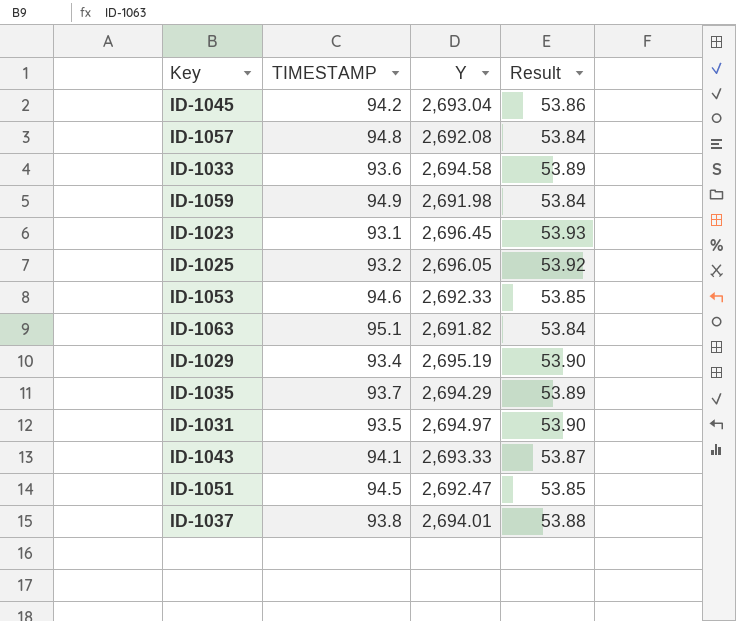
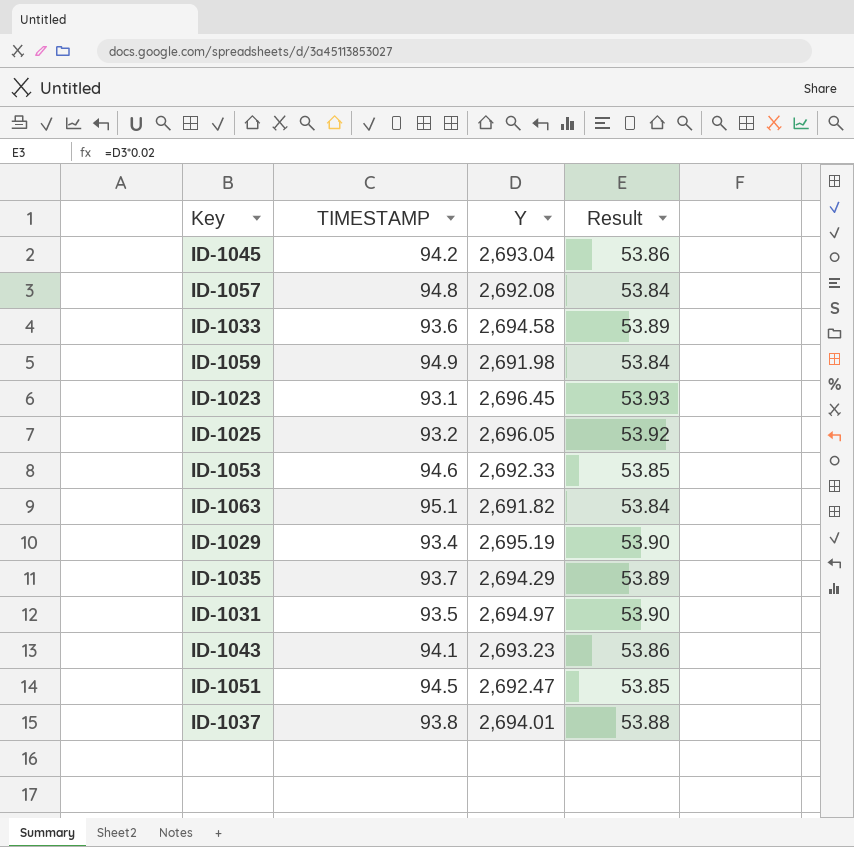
ID-1043 | Y: 2,693.33 -> 2,693.23
ID-1043 | Result: 53.87 -> 53.86

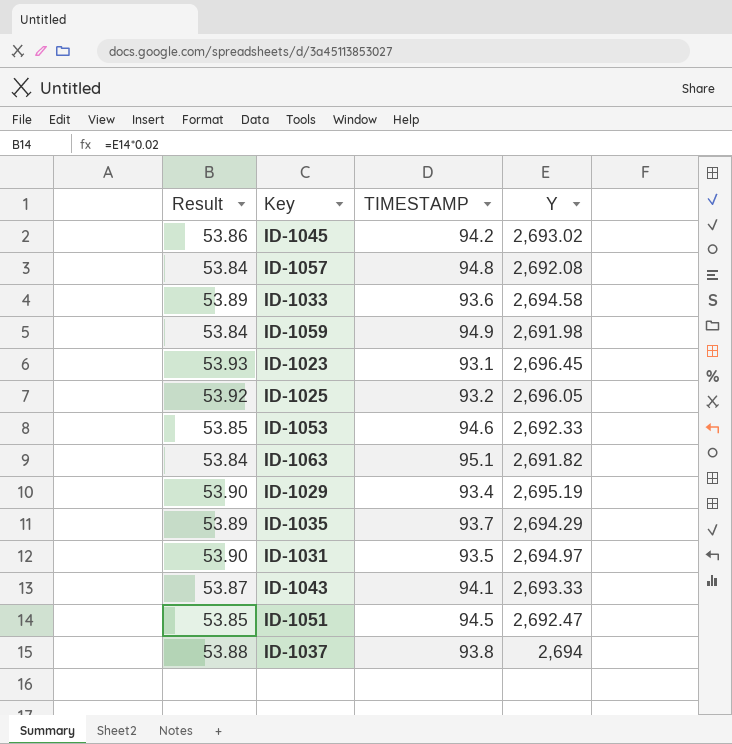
column Result | position: 4 -> 1
ID-1045 | Y: 2,693.04 -> 2,693.02
ID-1043 | Result: 53.86 -> 53.87
ID-1043 | Y: 2,693.23 -> 2,693.33
ID-1037 | Y: 2,694.01 -> 2,694

